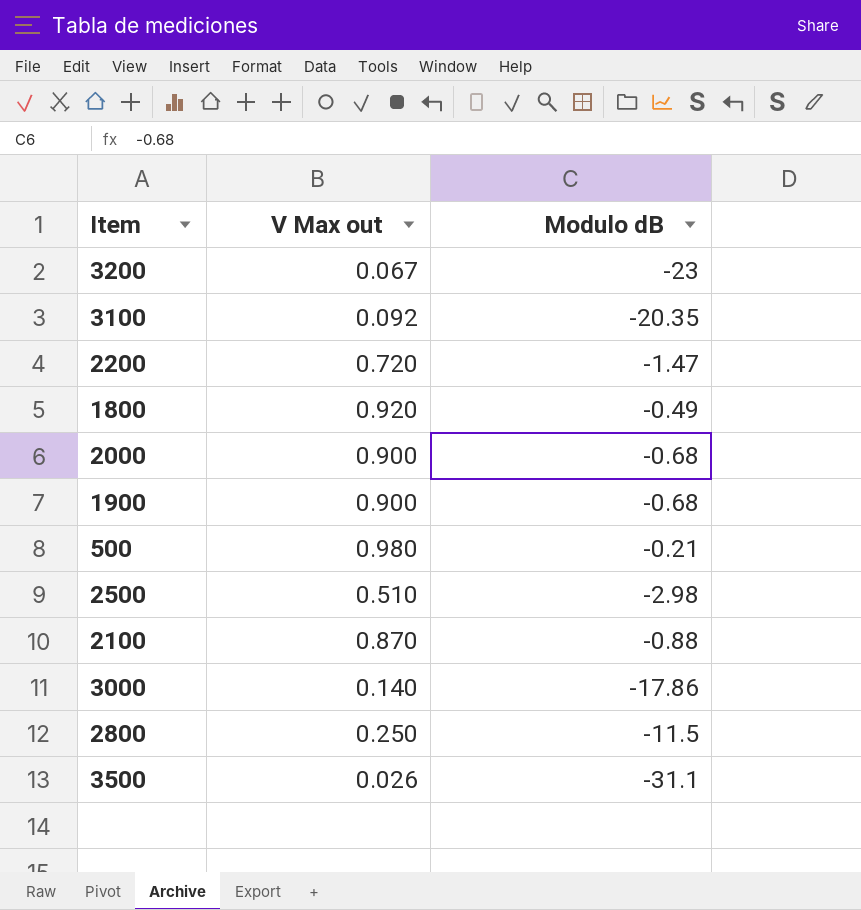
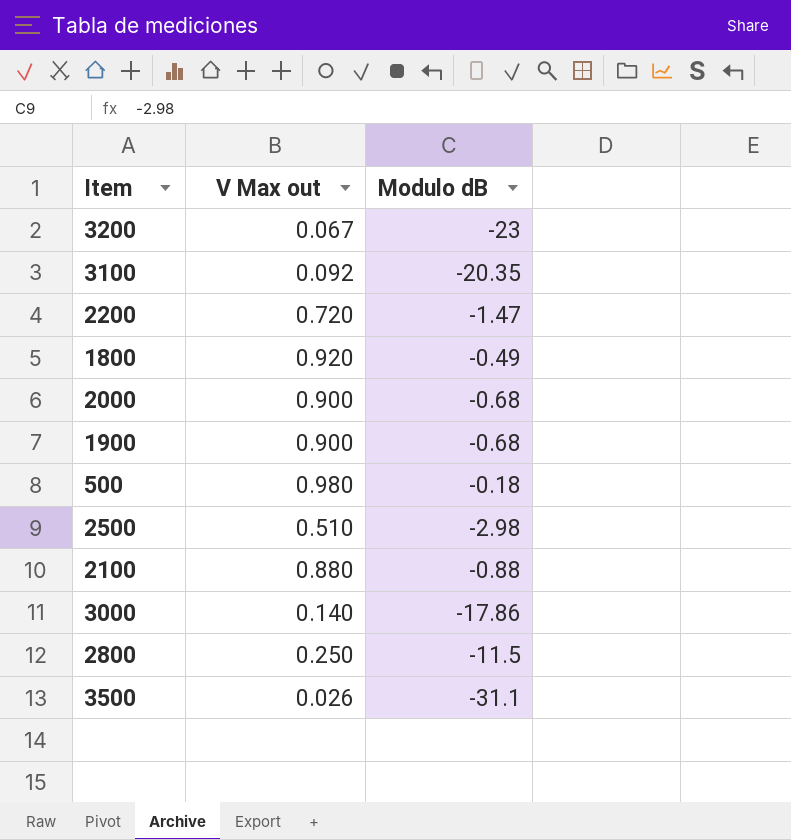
500 | Modulo dB: -0.21 -> -0.18
2100 | V Max out: 0.870 -> 0.880

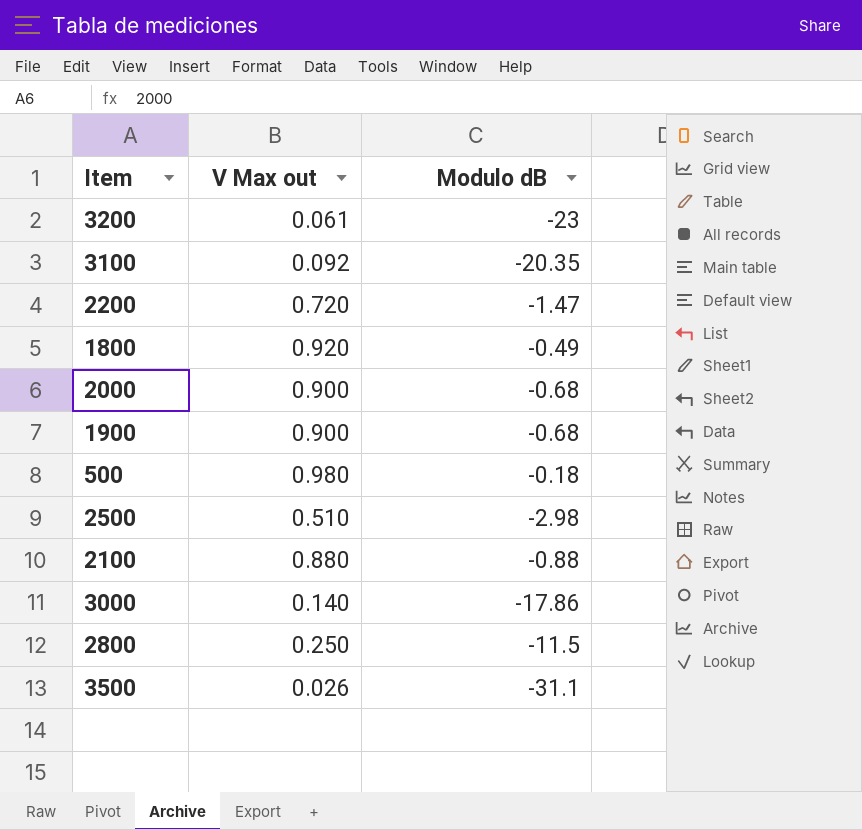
3200 | V Max out: 0.067 -> 0.061

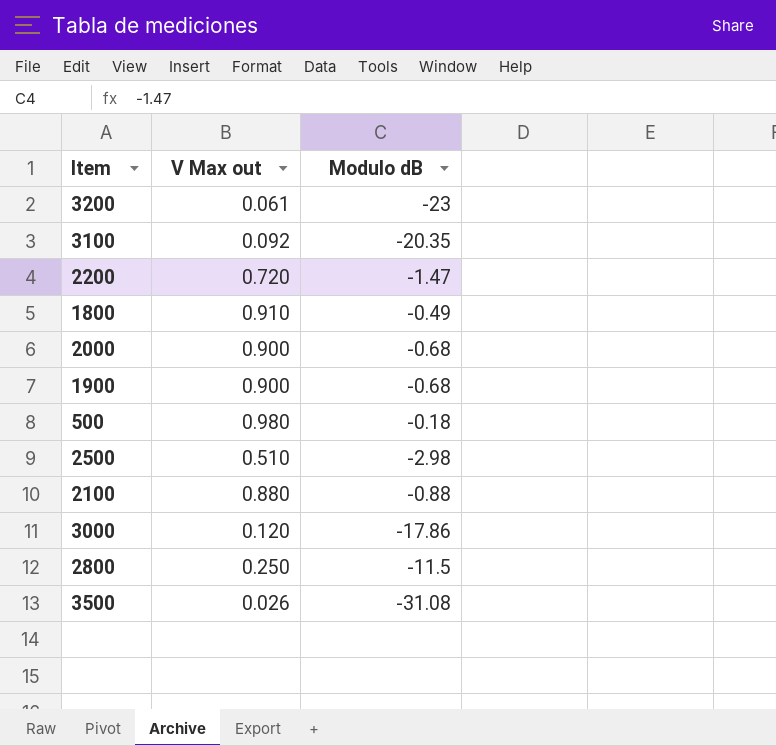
1800 | V Max out: 0.920 -> 0.910
3000 | V Max out: 0.140 -> 0.120
3500 | Modulo dB: -31.1 -> -31.08

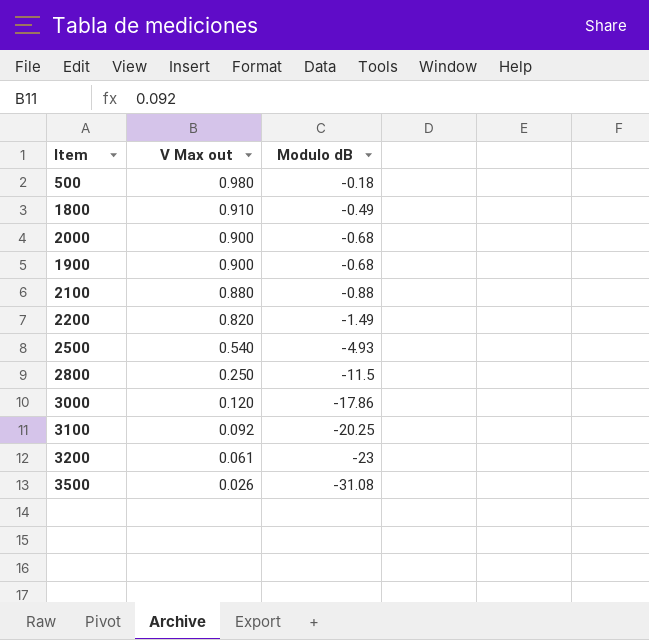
row order: none -> V Max out descending
2200 | V Max out: 0.720 -> 0.820
2200 | Modulo dB: -1.47 -> -1.49
2500 | V Max out: 0.510 -> 0.540
2500 | Modulo dB: -2.98 -> -4.93
3100 | Modulo dB: -20.35 -> -20.25

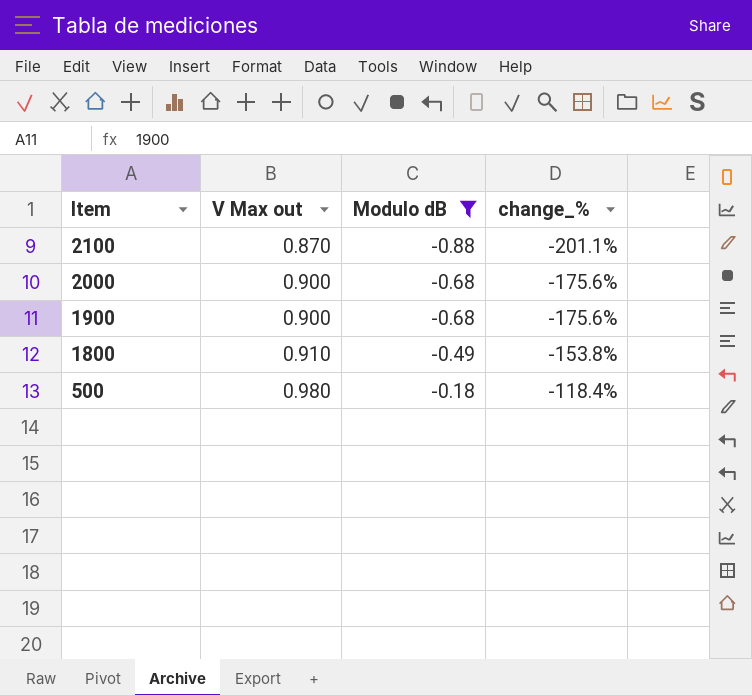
filter: none -> Modulo dB >= -0.88
row order: V Max out descending -> Item descending
column change_% | formula: none -> ([Modulo dB] - [V Max out]) / [V Max out]
2100 | V Max out: 0.880 -> 0.870

